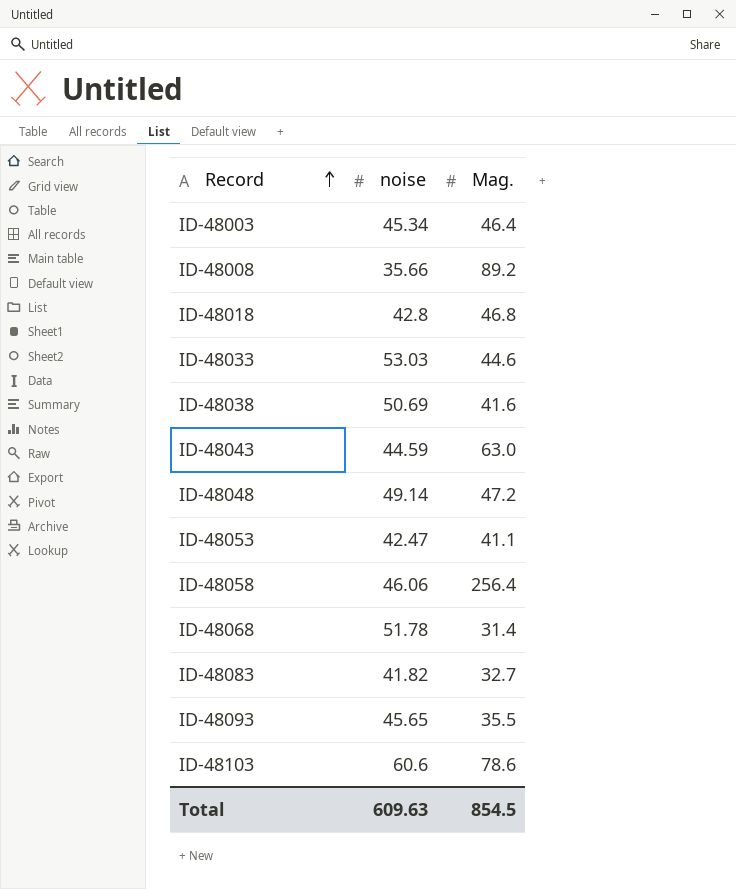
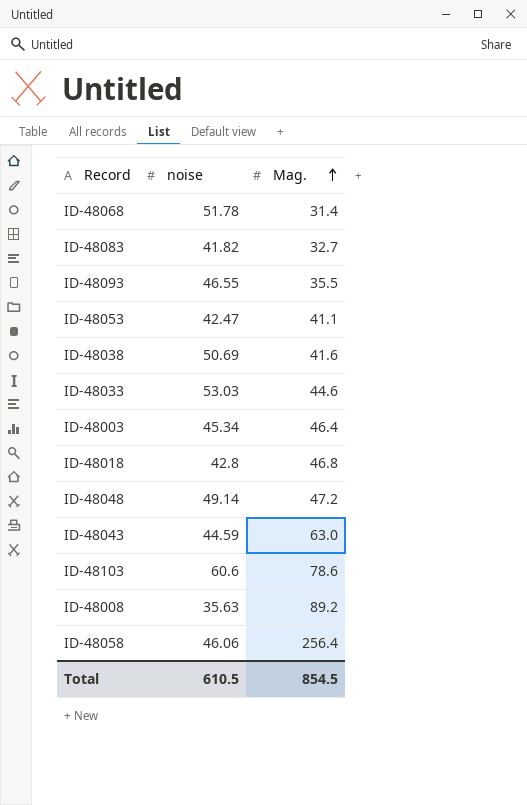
row order: Record ascending -> Mag. ascending
ID-48093 | noise: 45.65 -> 46.55
ID-48008 | noise: 35.66 -> 35.63
Total | noise: 609.63 -> 610.5

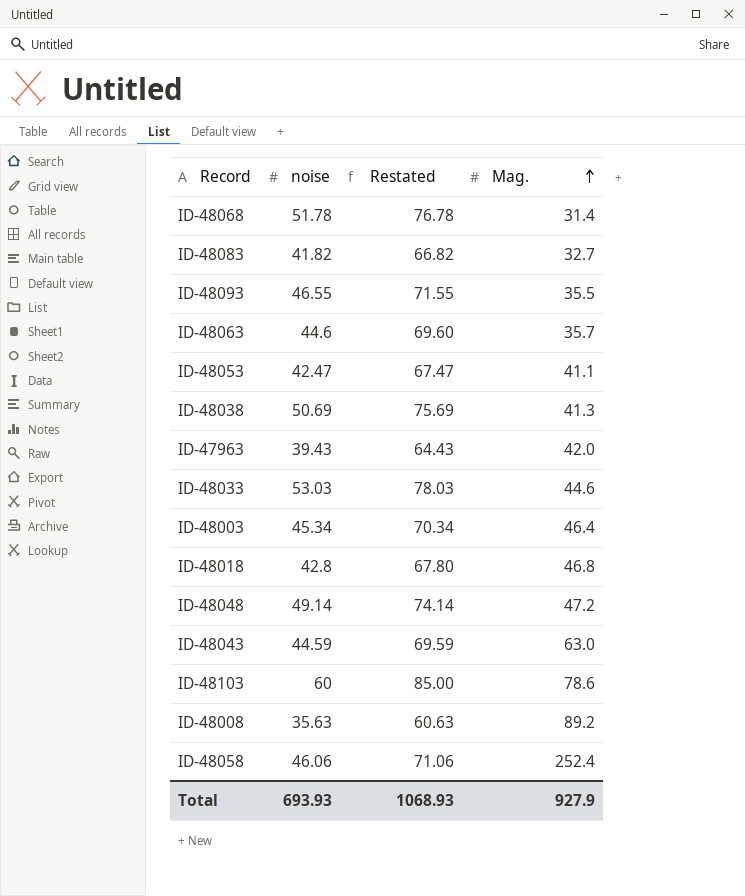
column Restated | formula: none -> [noise] + 25
row ID-48063: none -> 44.6 | 69.60 | 35.7
ID-48038 | Mag.: 41.6 -> 41.3
row ID-47963: none -> 39.43 | 64.43 | 42.0
ID-48103 | noise: 60.6 -> 60
ID-48058 | Mag.: 256.4 -> 252.4
Total | noise: 610.5 -> 693.93
Total | Mag.: 854.5 -> 927.9

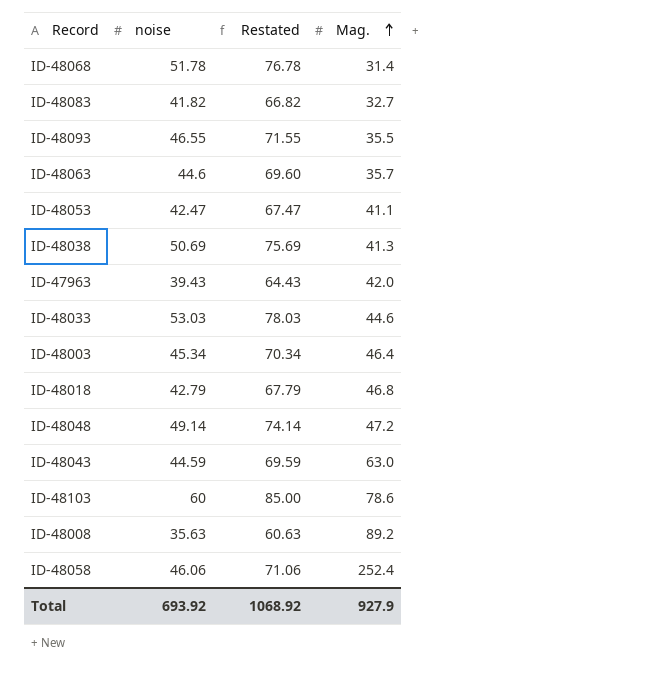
ID-48018 | noise: 42.8 -> 42.79
ID-48018 | Restated: 67.80 -> 67.79
Total | noise: 693.93 -> 693.92
Total | Restated: 1068.93 -> 1068.92

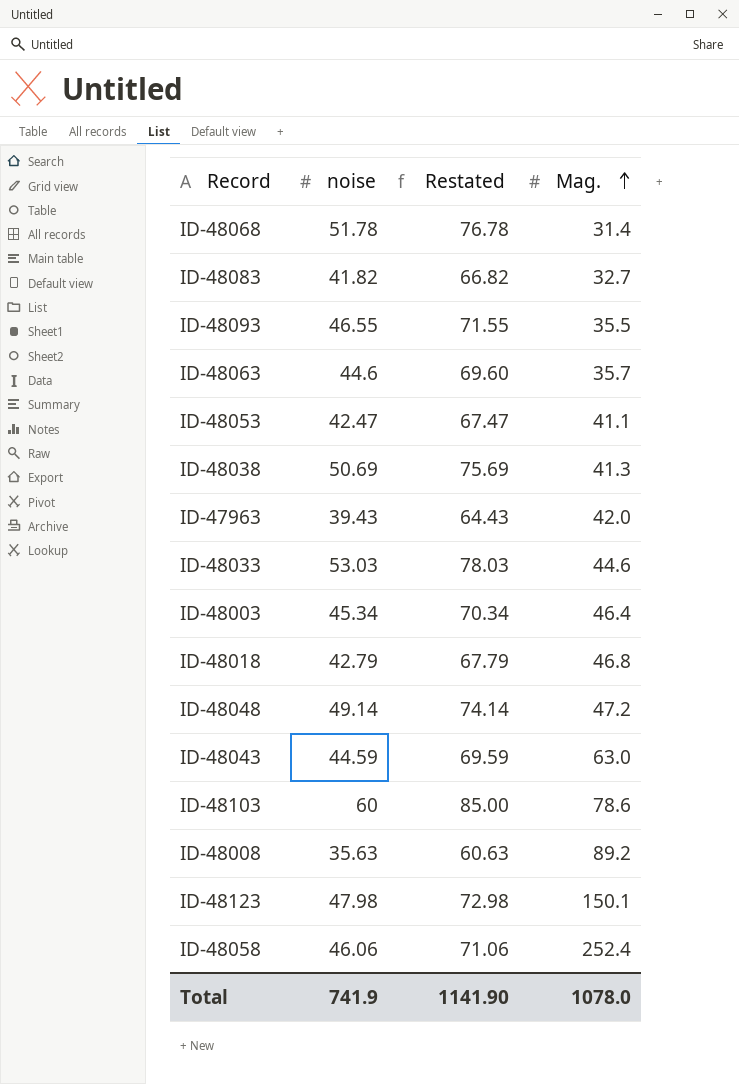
row ID-48123: none -> 47.98 | 72.98 | 150.1
Total | noise: 693.92 -> 741.9
Total | Restated: 1068.92 -> 1141.90
Total | Mag.: 927.9 -> 1078.0

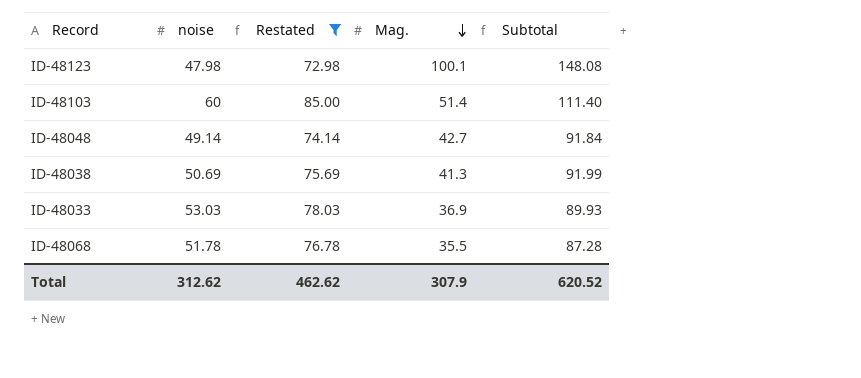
filter: none -> Restated >= 72.98
row order: Mag. ascending -> Mag. descending
column Subtotal | formula: none -> [noise] + [Mag.]
ID-48123 | Mag.: 150.1 -> 100.1
ID-48103 | Mag.: 78.6 -> 51.4
ID-48048 | Mag.: 47.2 -> 42.7
ID-48033 | Mag.: 44.6 -> 36.9
ID-48068 | Mag.: 31.4 -> 35.5
Total | noise: 741.9 -> 312.62
Total | Restated: 1141.90 -> 462.62
Total | Mag.: 1078.0 -> 307.9

